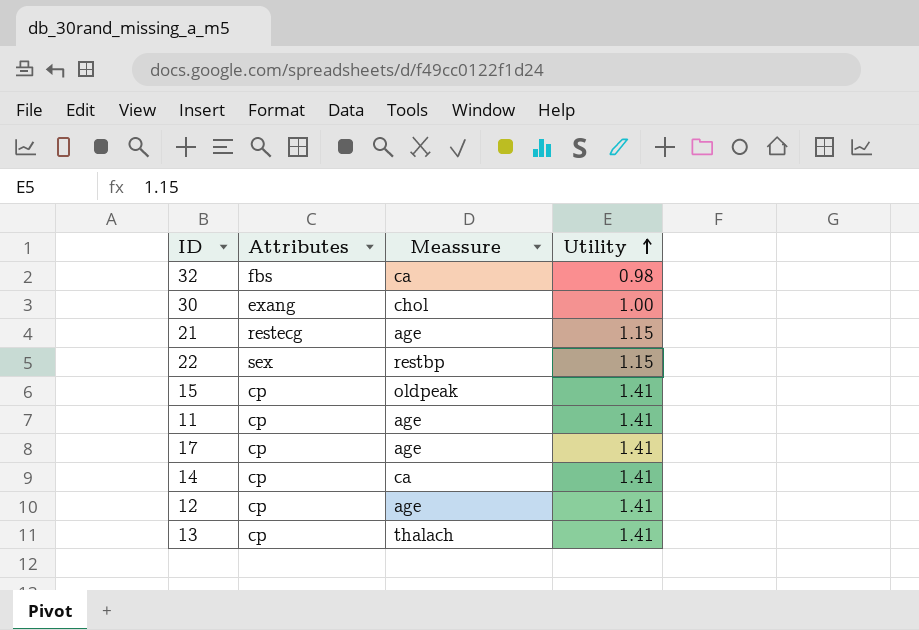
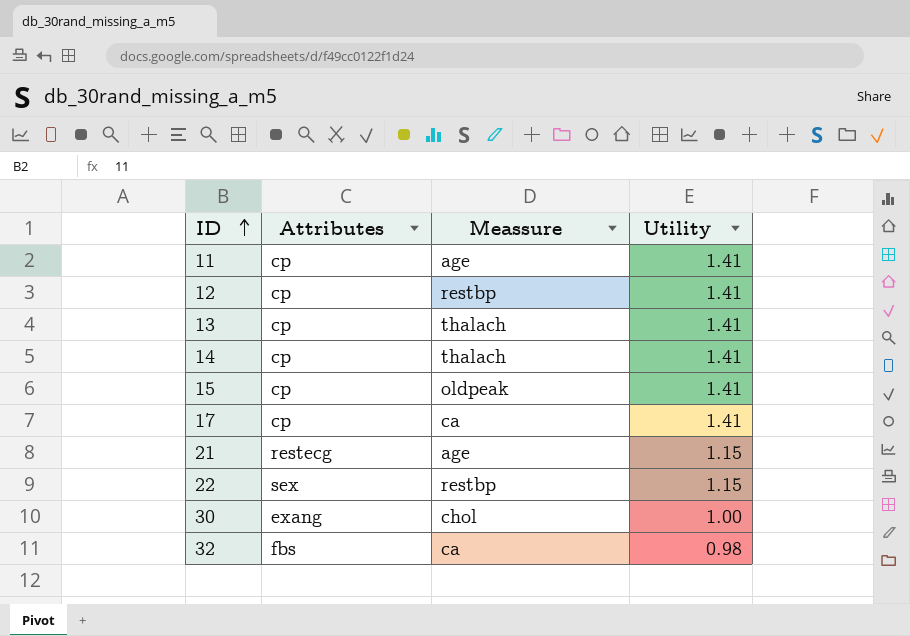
row order: Utility ascending -> ID ascending
12 | Meassure: age -> restbp
14 | Meassure: ca -> thalach
17 | Meassure: age -> ca

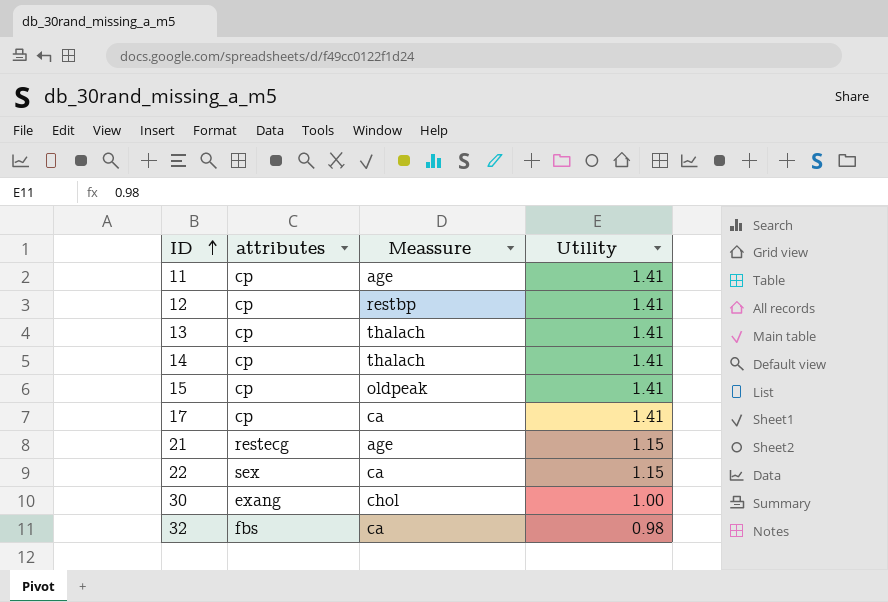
column name: Attributes -> attributes
22 | Meassure: restbp -> ca

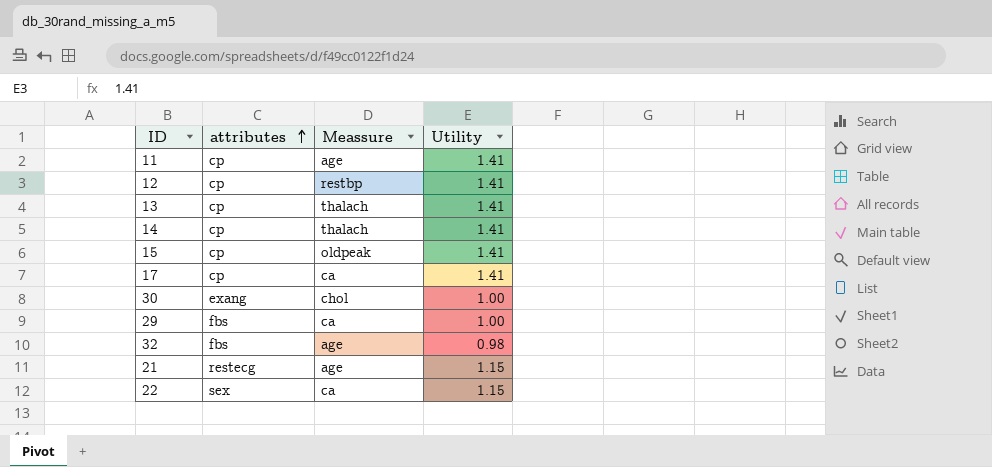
row order: ID ascending -> attributes ascending
row 29: none -> fbs | ca | 1.00
32 | Meassure: ca -> age

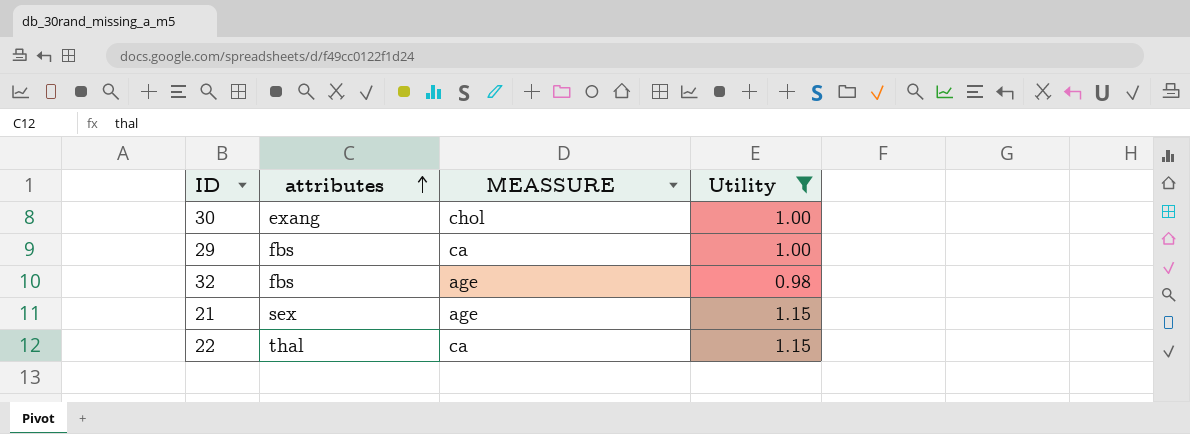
filter: none -> Utility != 1.41
column name: Meassure -> MEASSURE
21 | attributes: restecg -> sex
22 | attributes: sex -> thal

